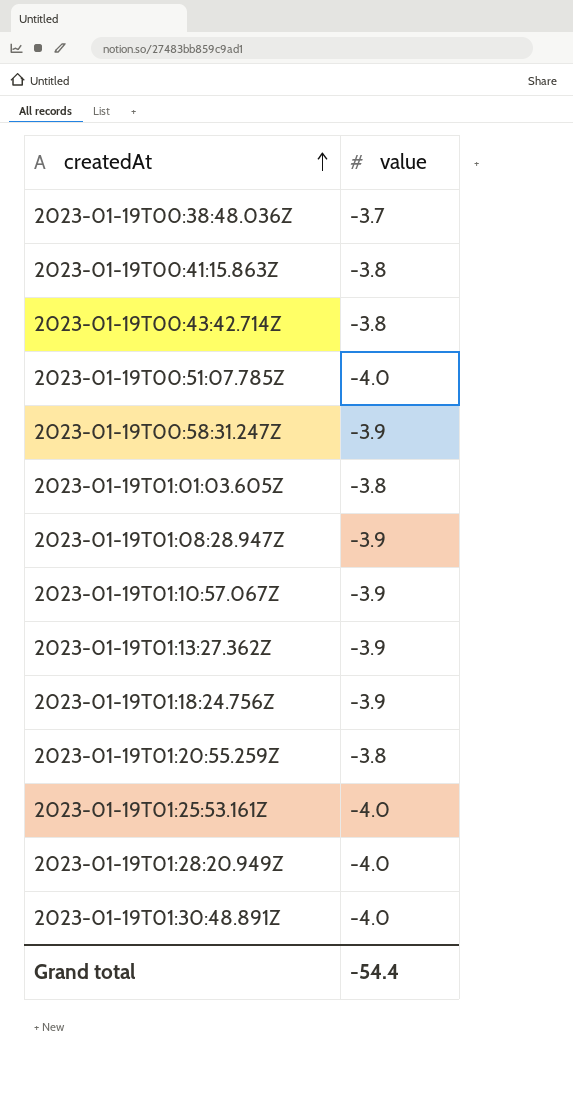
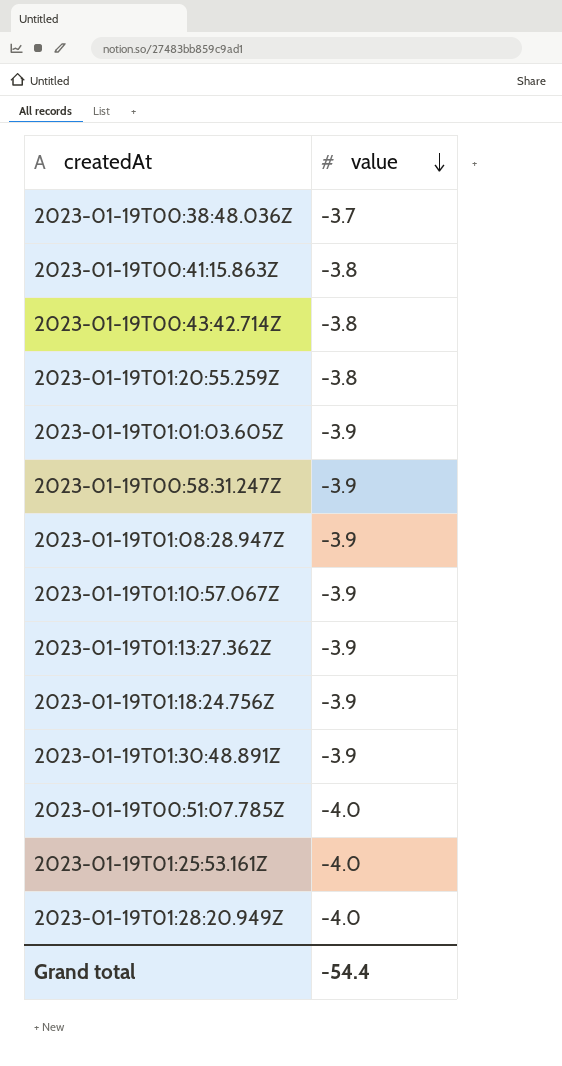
row order: createdAt ascending -> value descending
2023-01-19T01:01:03.605Z | value: -3.8 -> -3.9
2023-01-19T01:30:48.891Z | value: -4.0 -> -3.9

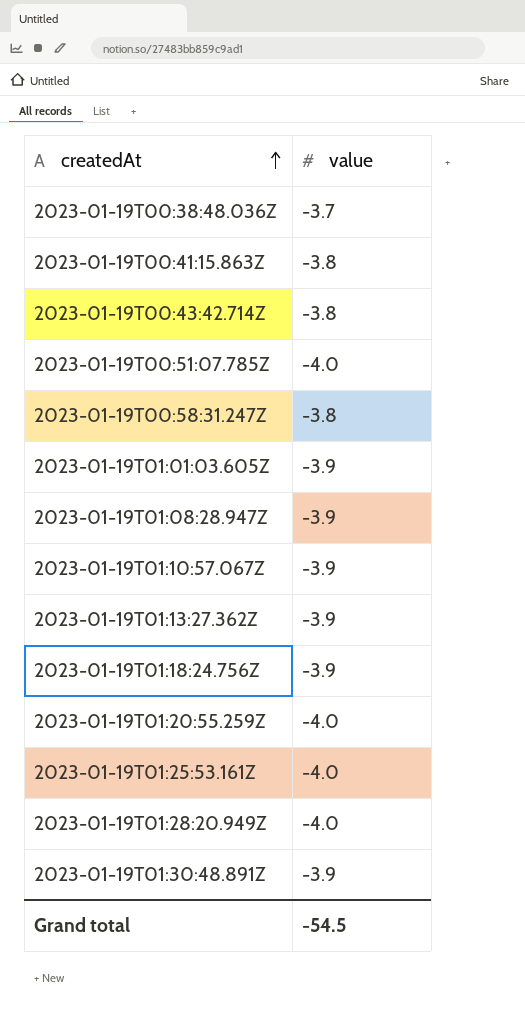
row order: value descending -> createdAt ascending
2023-01-19T00:58:31.247Z | value: -3.9 -> -3.8
2023-01-19T01:20:55.259Z | value: -3.8 -> -4.0
Grand total | value: -54.4 -> -54.5

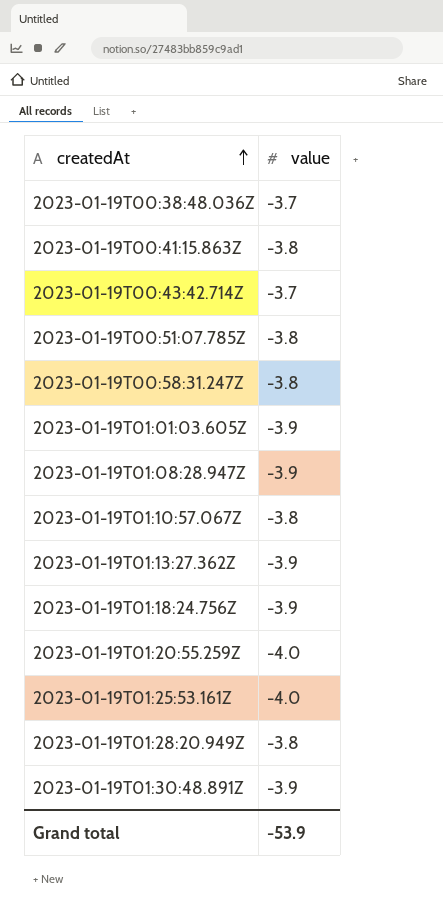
2023-01-19T00:43:42.714Z | value: -3.8 -> -3.7
2023-01-19T00:51:07.785Z | value: -4.0 -> -3.8
2023-01-19T01:10:57.067Z | value: -3.9 -> -3.8
2023-01-19T01:28:20.949Z | value: -4.0 -> -3.8
Grand total | value: -54.5 -> -53.9

